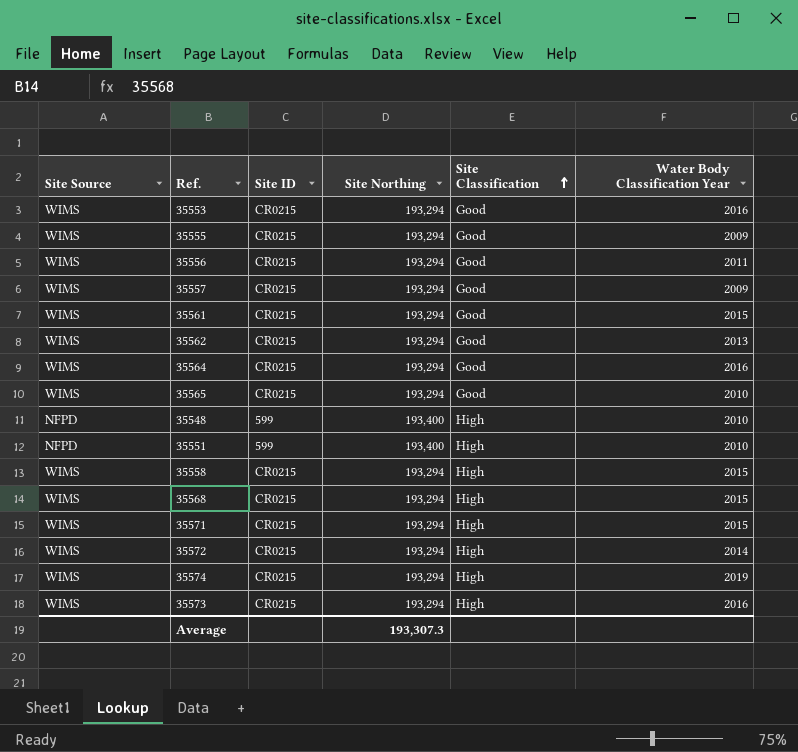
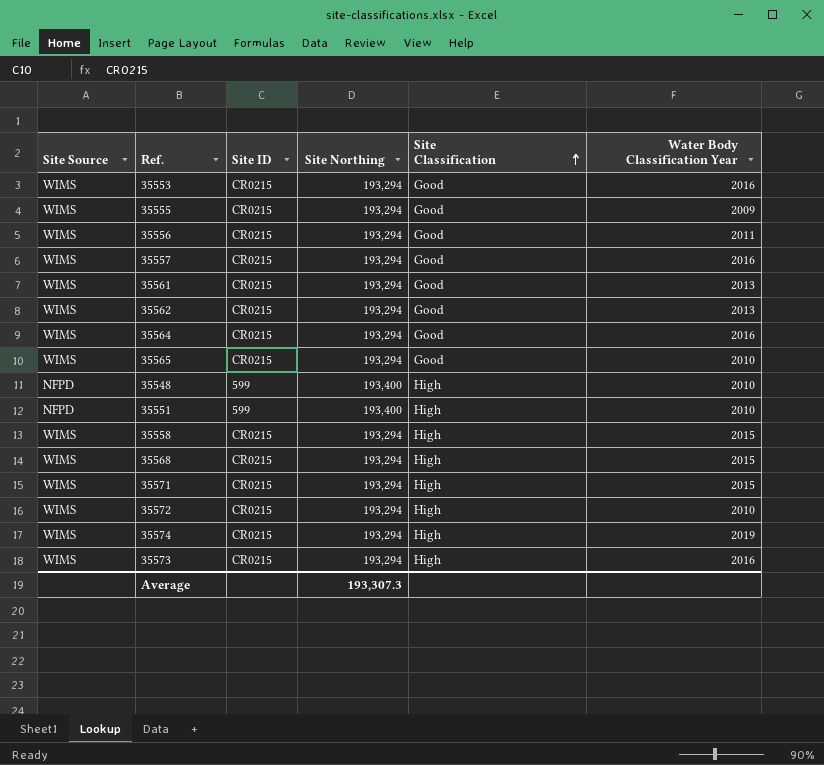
35557 | Water Body Classification Year: 2009 -> 2016
35561 | Water Body Classification Year: 2015 -> 2013
35572 | Water Body Classification Year: 2014 -> 2010

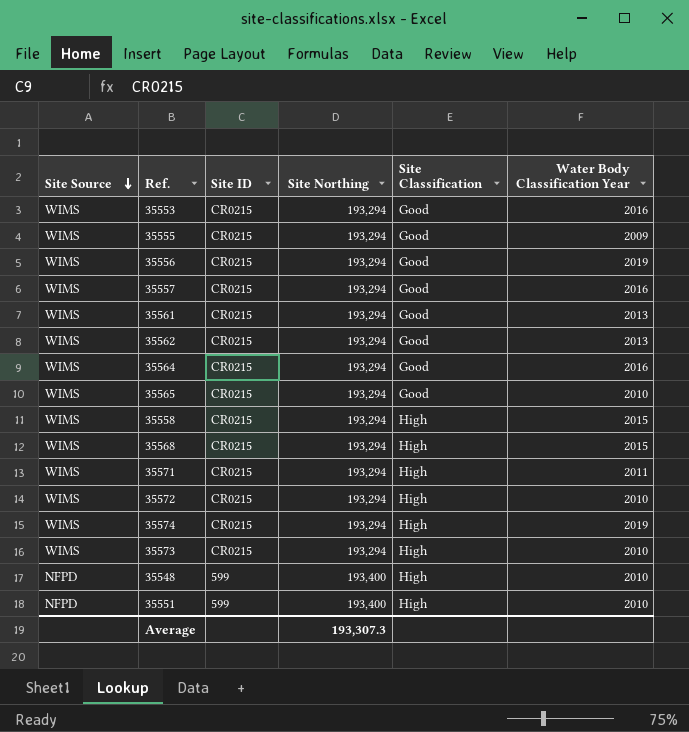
row order: Site Classification ascending -> Site Source descending
35556 | Water Body Classification Year: 2011 -> 2019
35571 | Water Body Classification Year: 2015 -> 2011
35573 | Water Body Classification Year: 2016 -> 2010

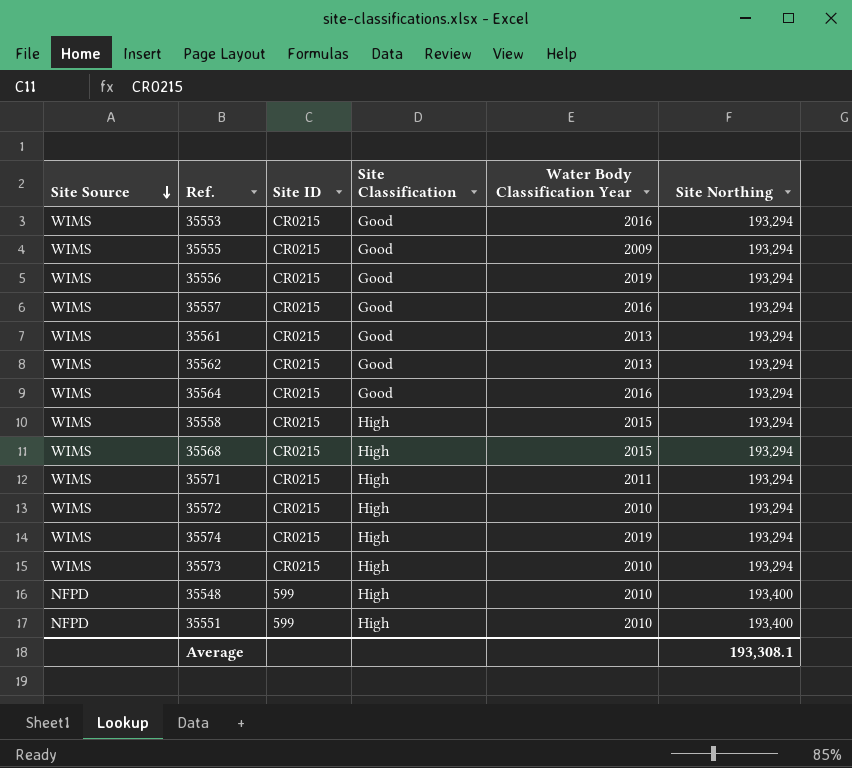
column Site Northing | position: 4 -> 6
row 35565: WIMS | CR0215 | 193,294 | Good | 2010 -> none
Average | Site Northing: 193,307.3 -> 193,308.1

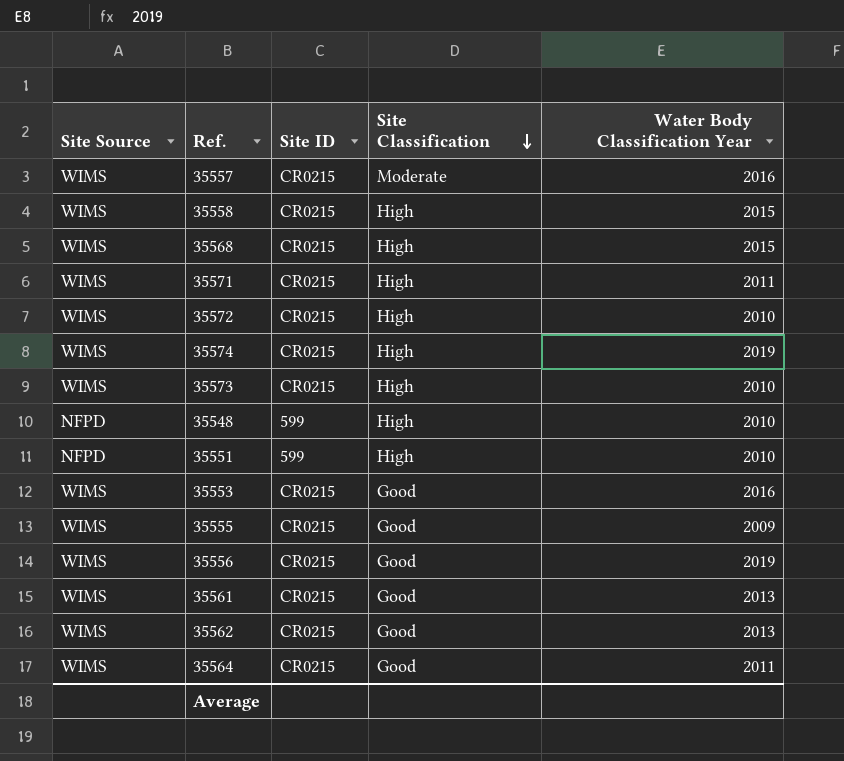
row order: Site Source descending -> Site Classification descending
column Site Northing | position: 6 -> none
35557 | Site Classification: Good -> Moderate
35564 | Water Body Classification Year: 2016 -> 2011

